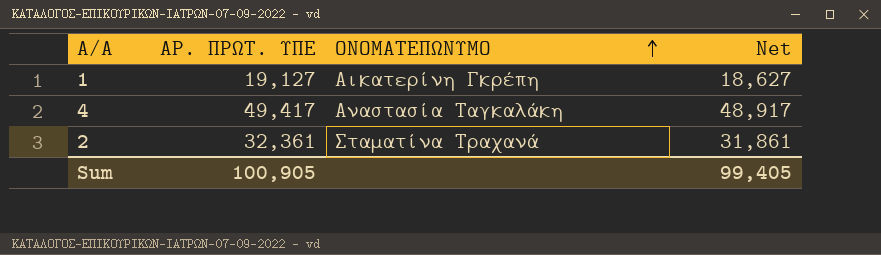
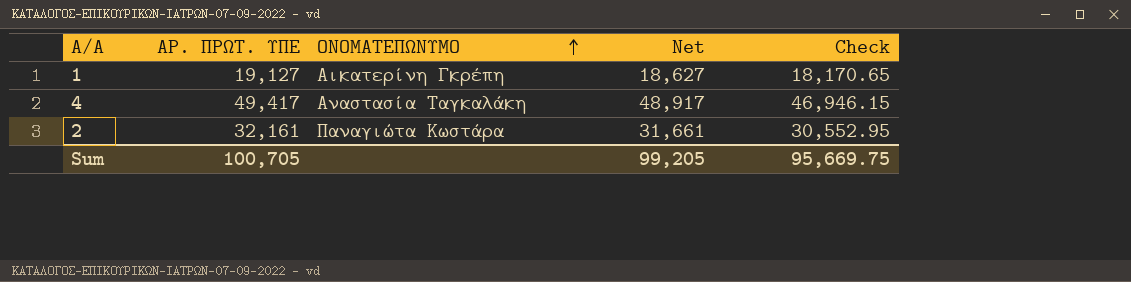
column Check | formula: none -> [ΑΡ. ΠΡΩΤ. ΥΠΕ] * 0.95
2 | ΑΡ. ΠΡΩΤ. ΥΠΕ: 32,361 -> 32,161
2 | ΟΝΟΜΑΤΕΠΩΝΥΜΟ: Σταματίνα Τραχανά -> Παναγιώτα Κωστάρα
2 | Net: 31,861 -> 31,661
Sum | ΑΡ. ΠΡΩΤ. ΥΠΕ: 100,905 -> 100,705
Sum | Net: 99,405 -> 99,205

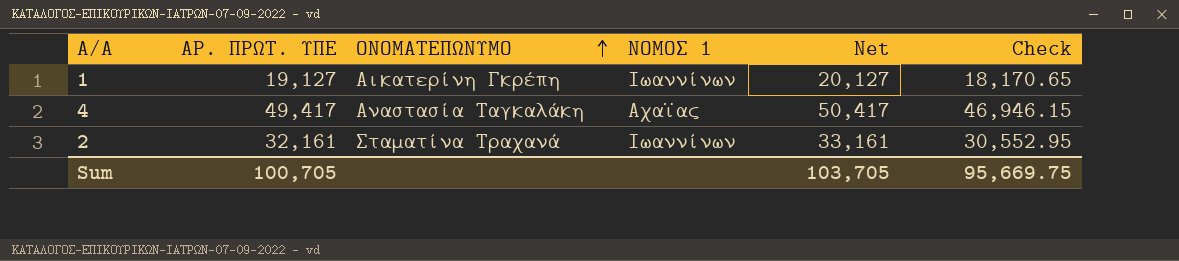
column ΝΟΜΟΣ 1 | position: none -> 4
column Net | formula: [ΑΡ. ΠΡΩΤ. ΥΠΕ] - 500 -> [ΑΡ. ΠΡΩΤ. ΥΠΕ] + 1000
2 | ΟΝΟΜΑΤΕΠΩΝΥΜΟ: Παναγιώτα Κωστάρα -> Σταματίνα Τραχανά
Sum | Net: 99,205 -> 103,705

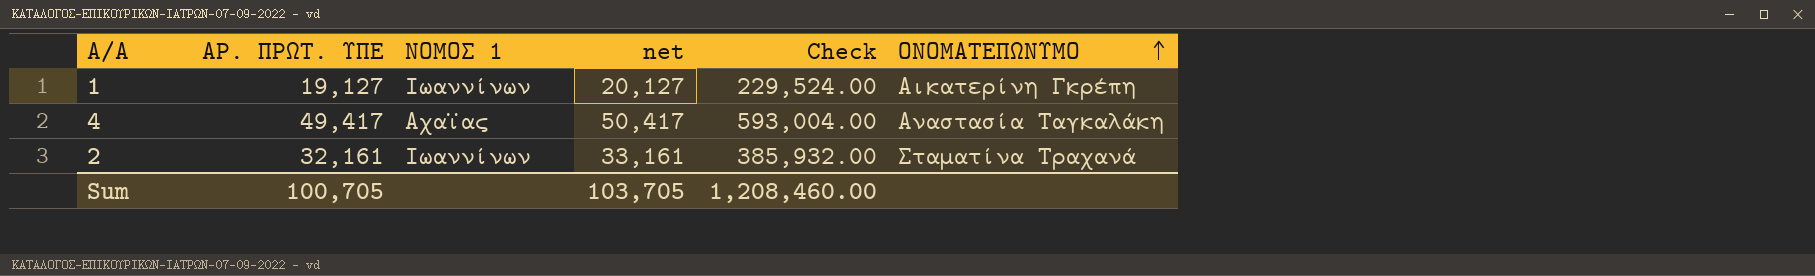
column name: Net -> net
column Check | formula: [ΑΡ. ΠΡΩΤ. ΥΠΕ] * 0.95 -> [ΑΡ. ΠΡΩΤ. ΥΠΕ] * 12
column ΟΝΟΜΑΤΕΠΩΝΥΜΟ | position: 3 -> 6
Sum | Check: 95,669.75 -> 1,208,460.00

